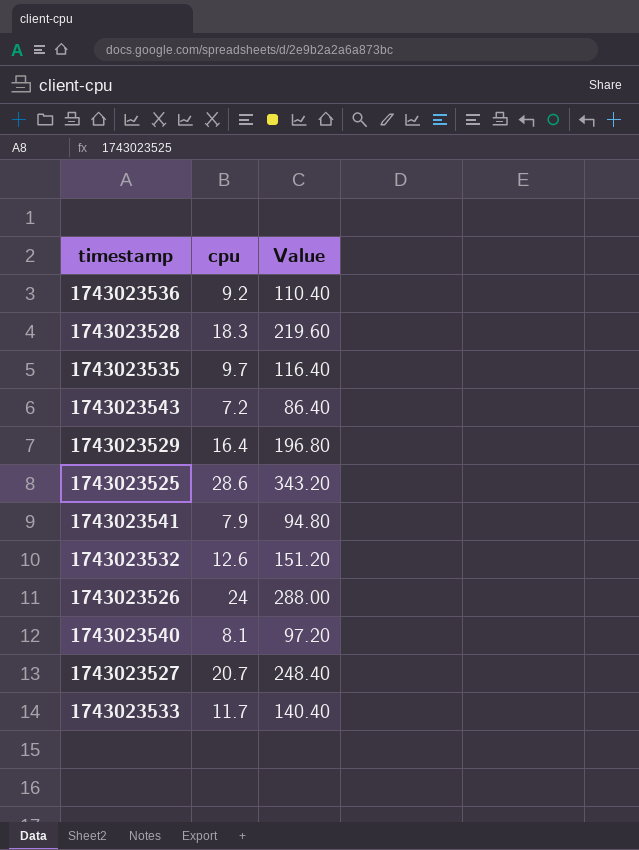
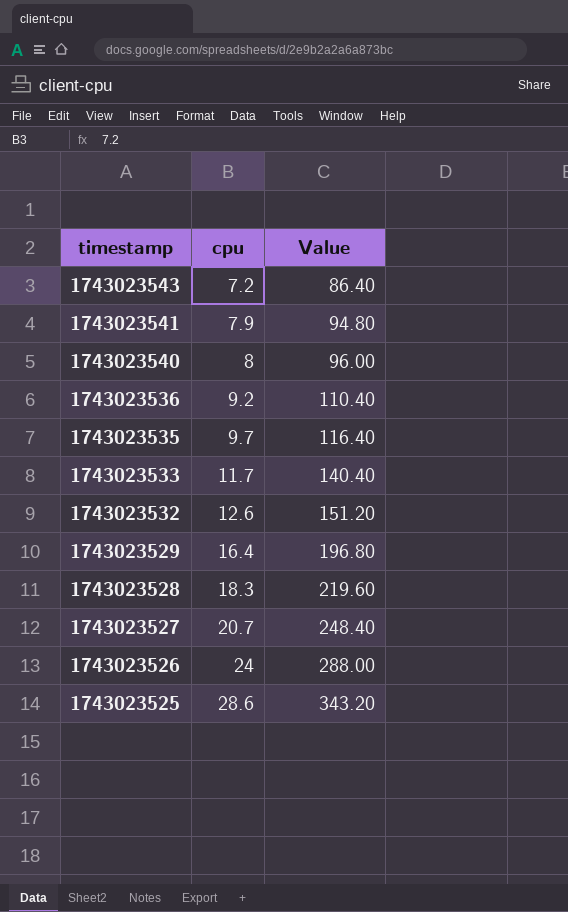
row order: none -> timestamp descending
1743023540 | cpu: 8.1 -> 8
1743023540 | Value: 97.20 -> 96.00

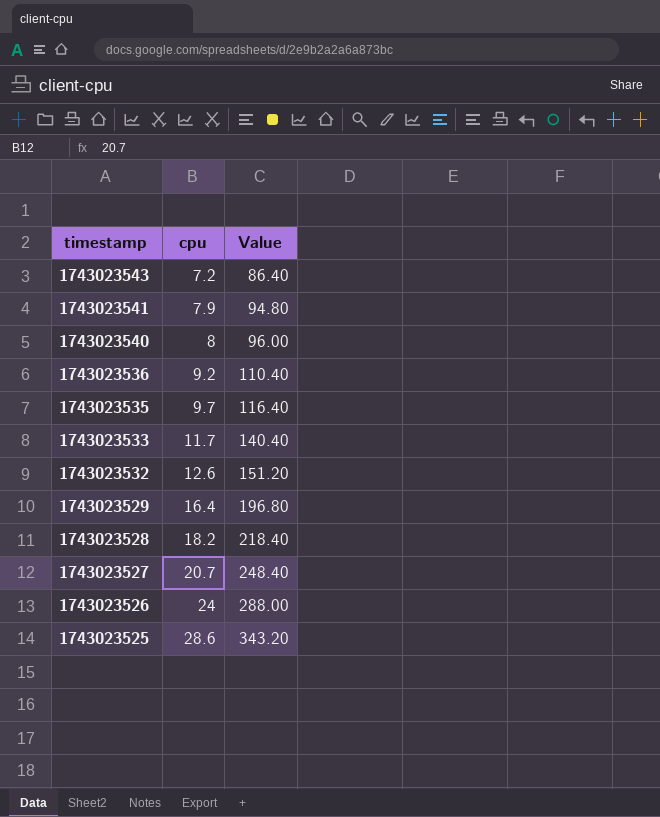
1743023528 | cpu: 18.3 -> 18.2
1743023528 | Value: 219.60 -> 218.40

